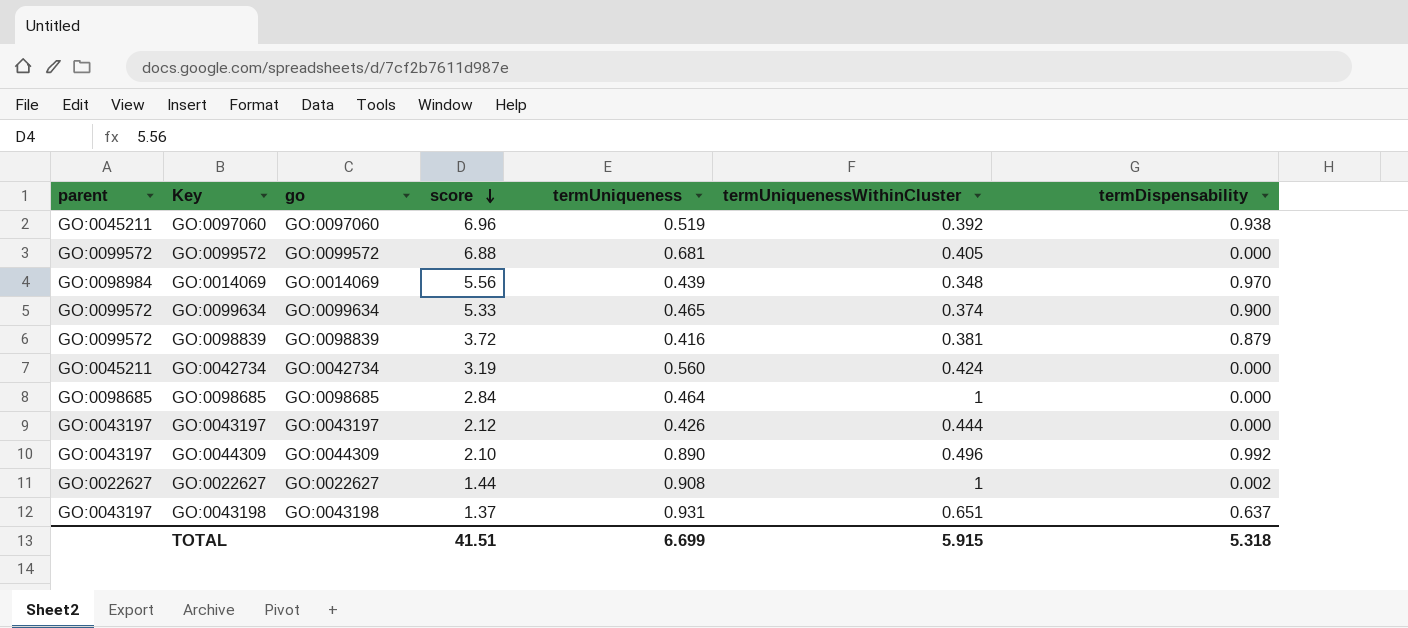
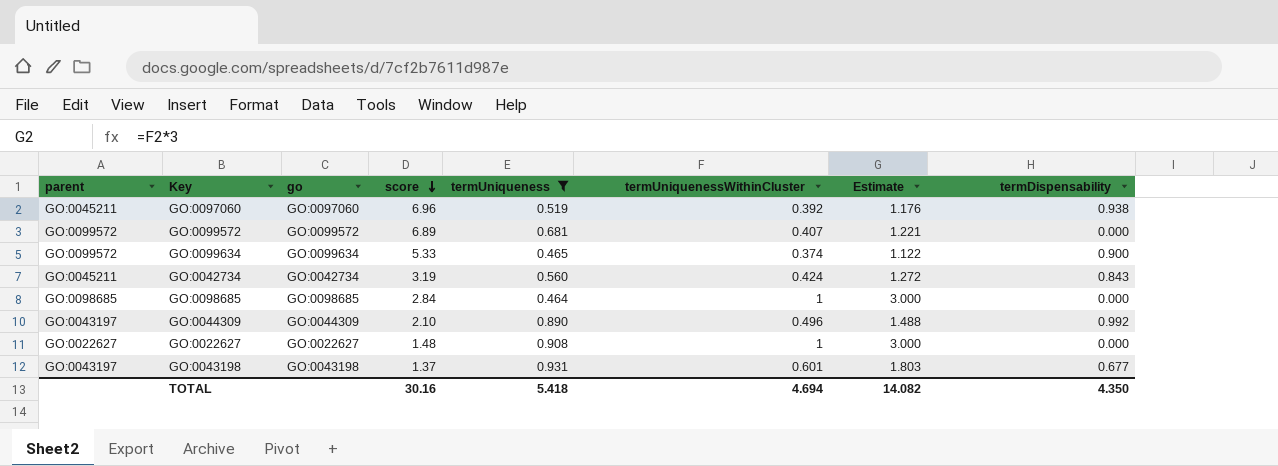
filter: none -> termUniqueness >= 0.464
column Estimate | formula: none -> [termUniquenessWithinCluster] * 3
GO:0099572 | score: 6.88 -> 6.89
GO:0099572 | termUniquenessWithinCluster: 0.405 -> 0.407
GO:0042734 | termDispensability: 0.000 -> 0.843
GO:0022627 | score: 1.44 -> 1.48
GO:0022627 | termDispensability: 0.002 -> 0.000
GO:0043198 | termUniquenessWithinCluster: 0.651 -> 0.601
GO:0043198 | termDispensability: 0.637 -> 0.677
TOTAL | score: 41.51 -> 30.16
TOTAL | termUniqueness: 6.699 -> 5.418
TOTAL | termUniquenessWithinCluster: 5.915 -> 4.694
TOTAL | termDispensability: 5.318 -> 4.350

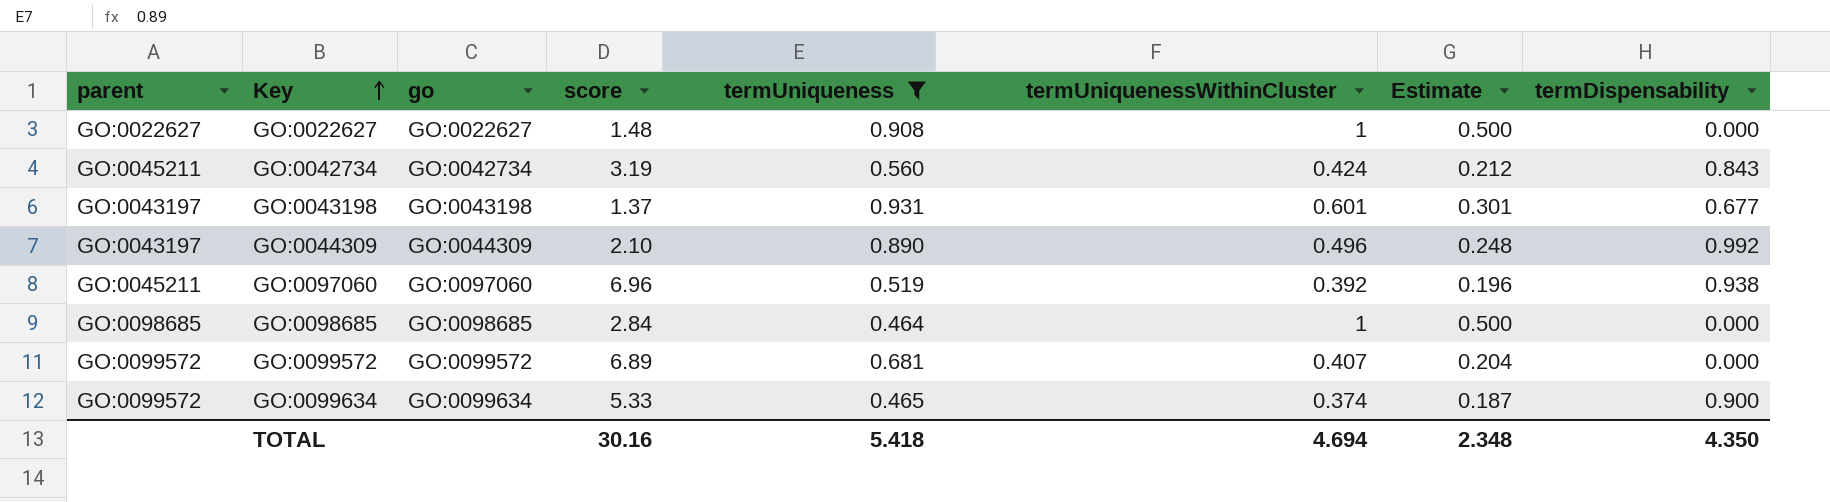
row order: score descending -> Key ascending
column Estimate | formula: [termUniquenessWithinCluster] * 3 -> [termUniquenessWithinCluster] * 0.5
TOTAL | Estimate: 14.082 -> 2.348

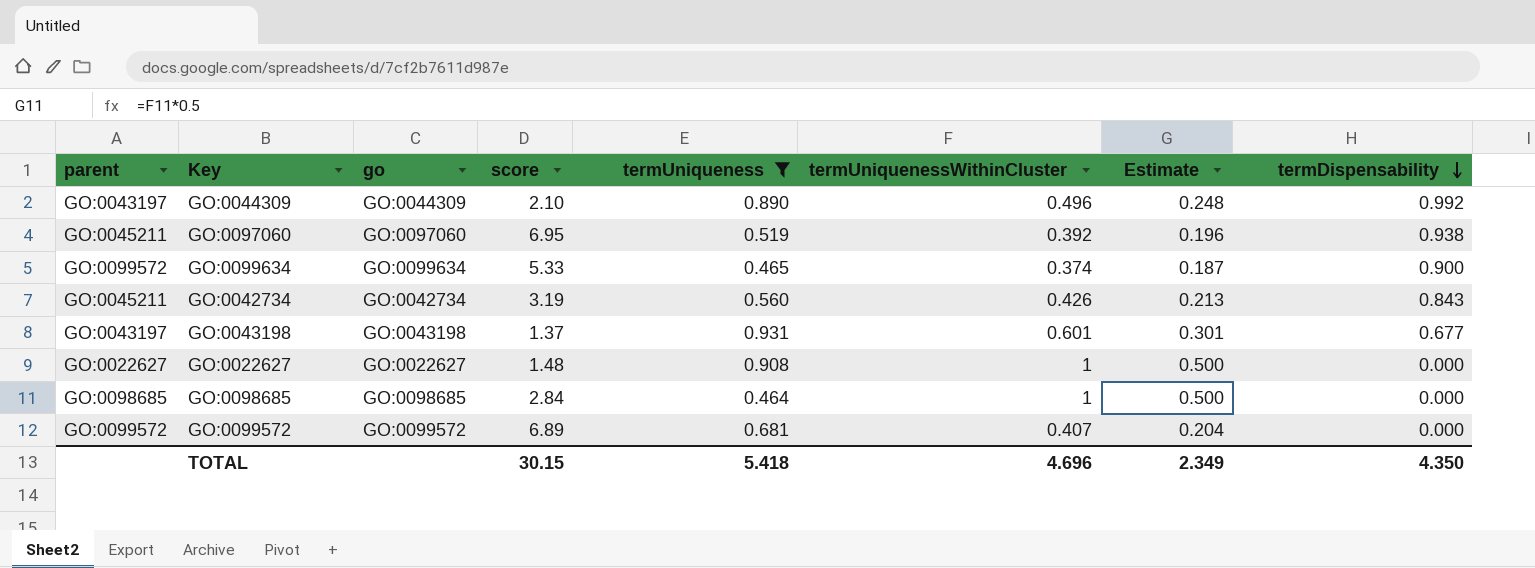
row order: Key ascending -> termDispensability descending
GO:0097060 | score: 6.96 -> 6.95
GO:0042734 | termUniquenessWithinCluster: 0.424 -> 0.426
GO:0042734 | Estimate: 0.212 -> 0.213
TOTAL | score: 30.16 -> 30.15
TOTAL | termUniquenessWithinCluster: 4.694 -> 4.696
TOTAL | Estimate: 2.348 -> 2.349

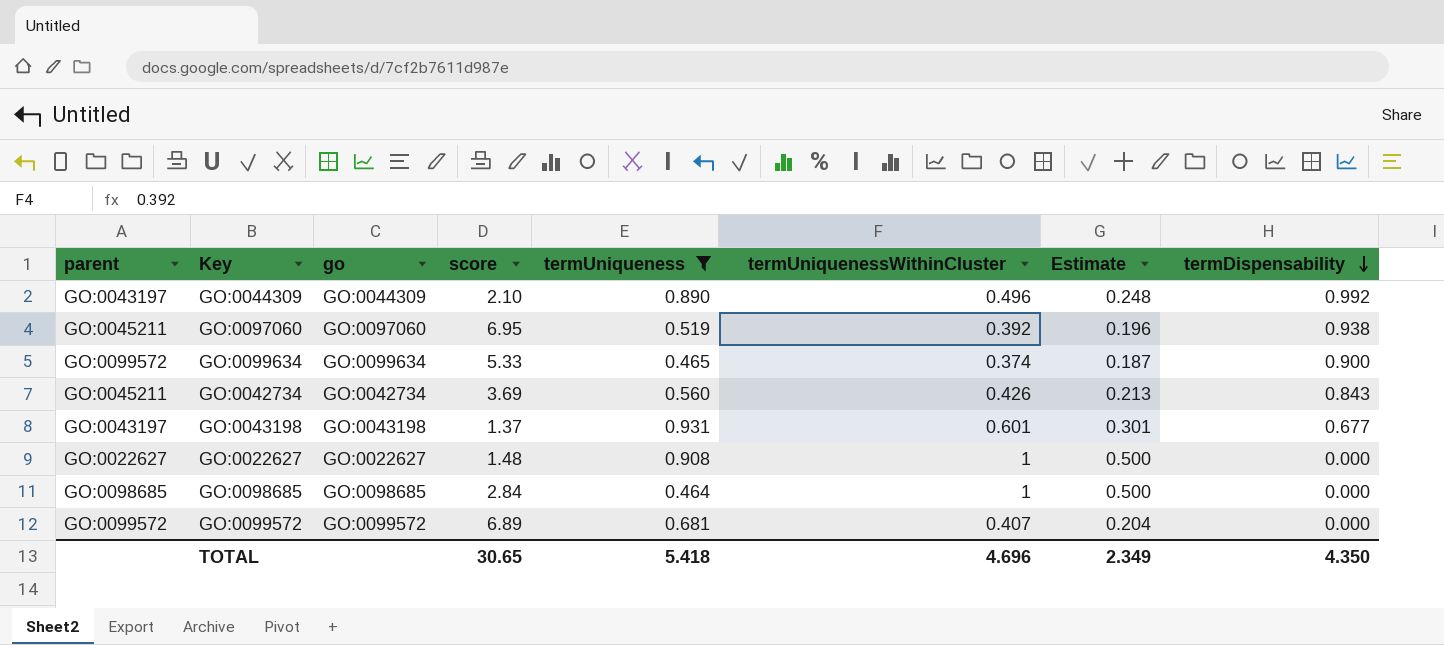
GO:0042734 | score: 3.19 -> 3.69
TOTAL | score: 30.15 -> 30.65

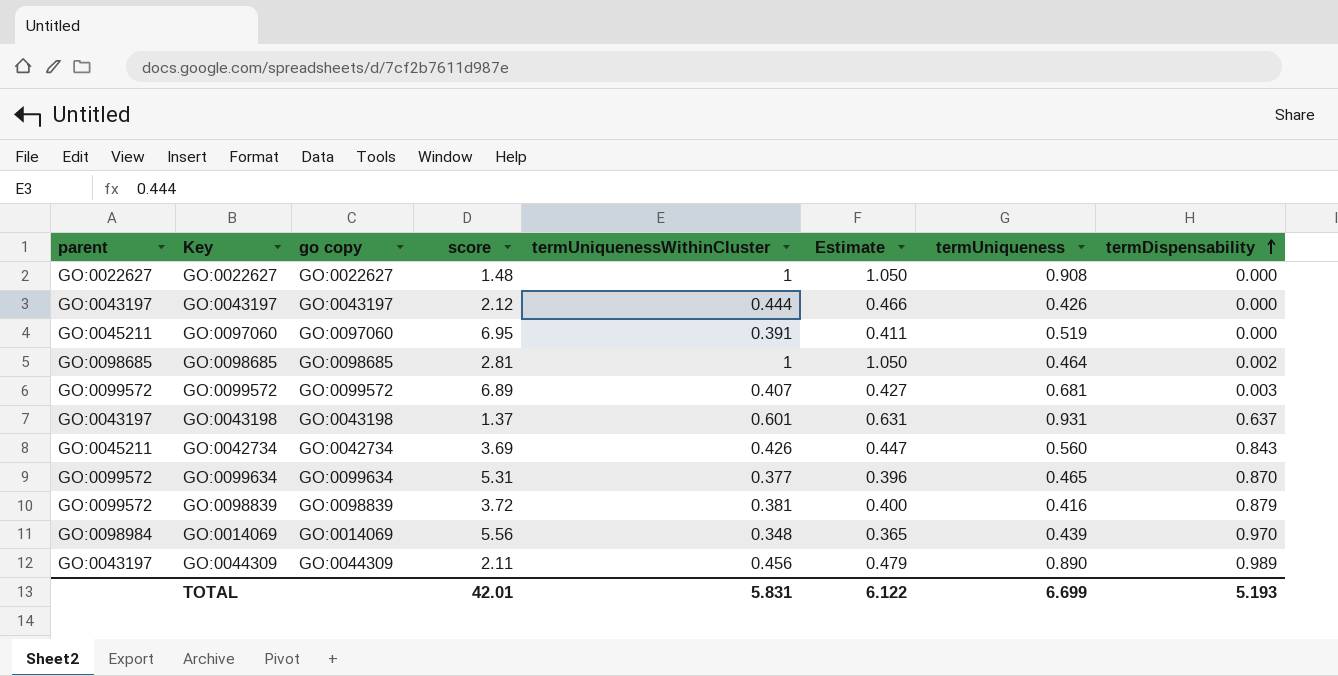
filter: termUniqueness >= 0.464 -> none
row order: termDispensability descending -> termDispensability ascending
column name: go -> go copy
column Estimate | formula: [termUniquenessWithinCluster] * 0.5 -> [termUniquenessWithinCluster] * 1.05
column termUniqueness | position: 5 -> 7
GO:0097060 | termUniquenessWithinCluster: 0.392 -> 0.391
GO:0097060 | termDispensability: 0.938 -> 0.000
GO:0098685 | score: 2.84 -> 2.81
GO:0098685 | termDispensability: 0.000 -> 0.002
GO:0099572 | termDispensability: 0.000 -> 0.003
GO:0043198 | termDispensability: 0.677 -> 0.637
GO:0099634 | score: 5.33 -> 5.31
GO:0099634 | termUniquenessWithinCluster: 0.374 -> 0.377
GO:0099634 | termDispensability: 0.900 -> 0.870
GO:0044309 | score: 2.10 -> 2.11
GO:0044309 | termUniquenessWithinCluster: 0.496 -> 0.456
GO:0044309 | termDispensability: 0.992 -> 0.989
TOTAL | score: 30.65 -> 42.01
TOTAL | termUniquenessWithinCluster: 4.696 -> 5.831
TOTAL | Estimate: 2.349 -> 6.122
TOTAL | termUniqueness: 5.418 -> 6.699
TOTAL | termDispensability: 4.350 -> 5.193

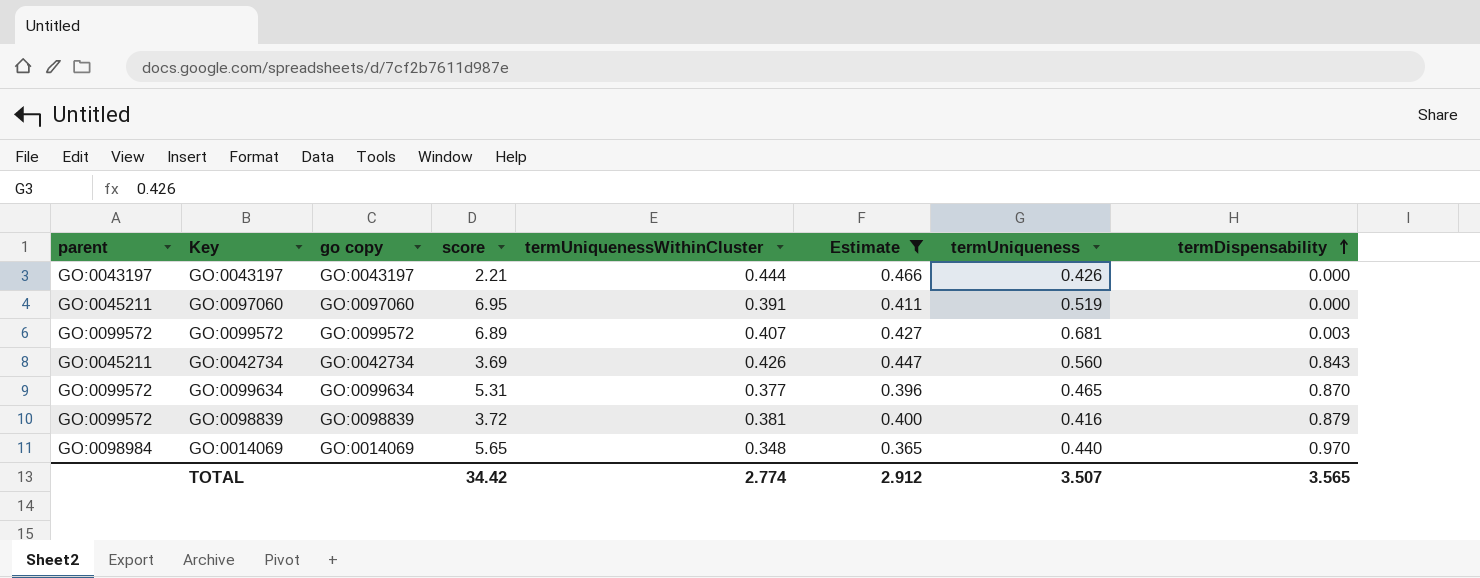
filter: none -> Estimate <= 0.466
GO:0043197 | score: 2.12 -> 2.21
GO:0014069 | score: 5.56 -> 5.65
GO:0014069 | termUniqueness: 0.439 -> 0.440
TOTAL | score: 42.01 -> 34.42
TOTAL | termUniquenessWithinCluster: 5.831 -> 2.774
TOTAL | Estimate: 6.122 -> 2.912
TOTAL | termUniqueness: 6.699 -> 3.507
TOTAL | termDispensability: 5.193 -> 3.565

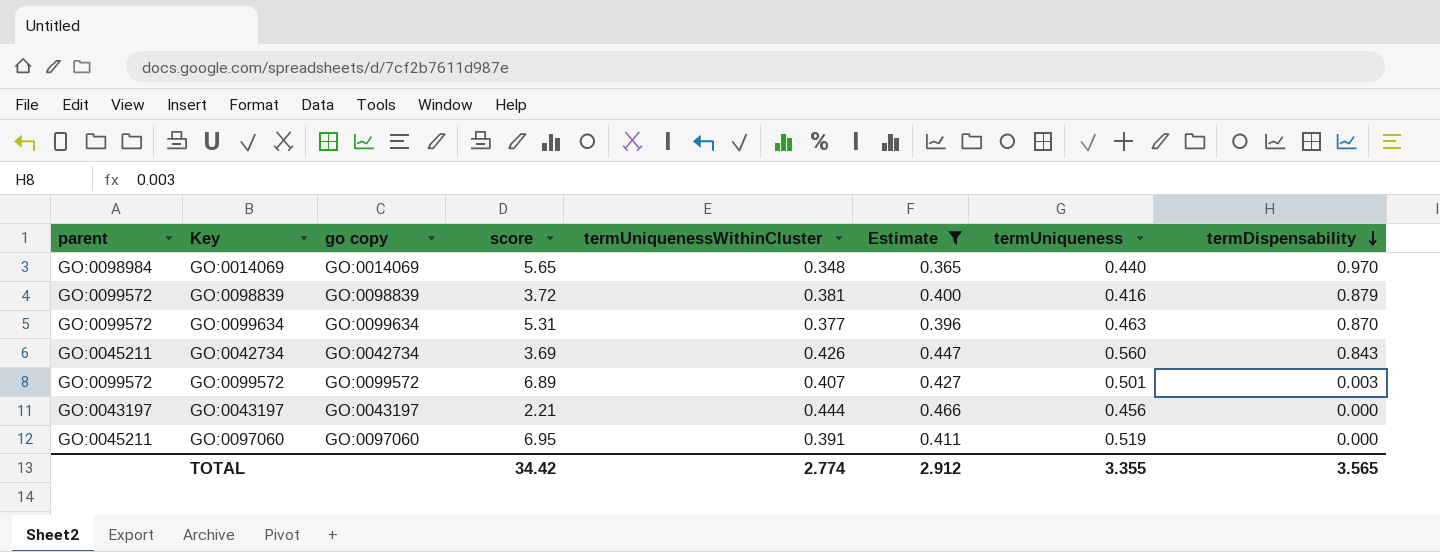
row order: termDispensability ascending -> termDispensability descending
GO:0099634 | termUniqueness: 0.465 -> 0.463
GO:0099572 | termUniqueness: 0.681 -> 0.501
GO:0043197 | termUniqueness: 0.426 -> 0.456
TOTAL | termUniqueness: 3.507 -> 3.355

